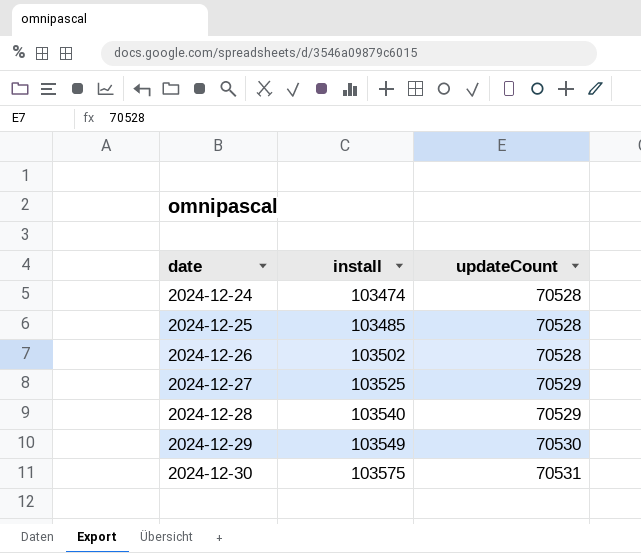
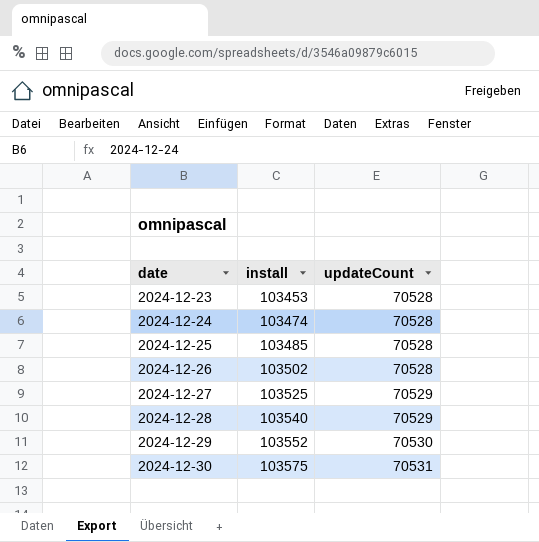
row 2024-12-23: none -> 103453 | 70528
2024-12-29 | install: 103549 -> 103552

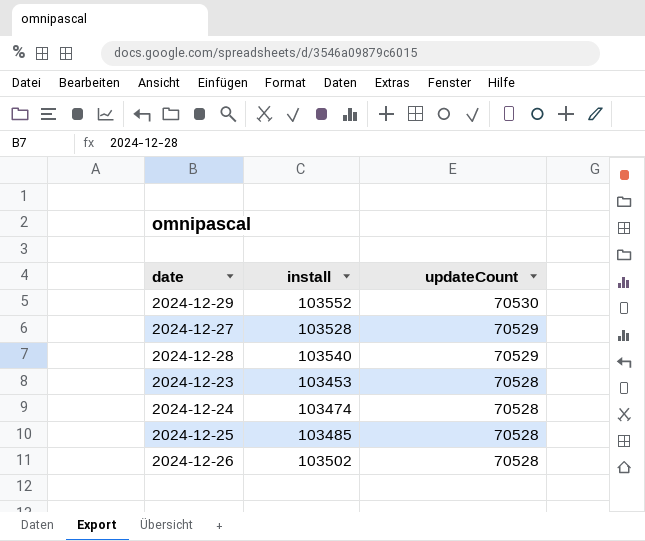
row order: date ascending -> updateCount descending
row 2024-12-30: 103575 | 70531 -> none
2024-12-27 | install: 103525 -> 103528

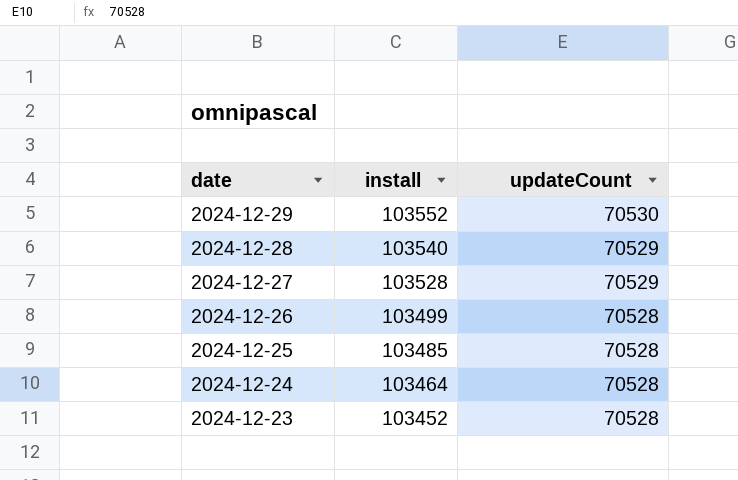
row order: updateCount descending -> date descending
2024-12-26 | install: 103502 -> 103499
2024-12-24 | install: 103474 -> 103464
2024-12-23 | install: 103453 -> 103452

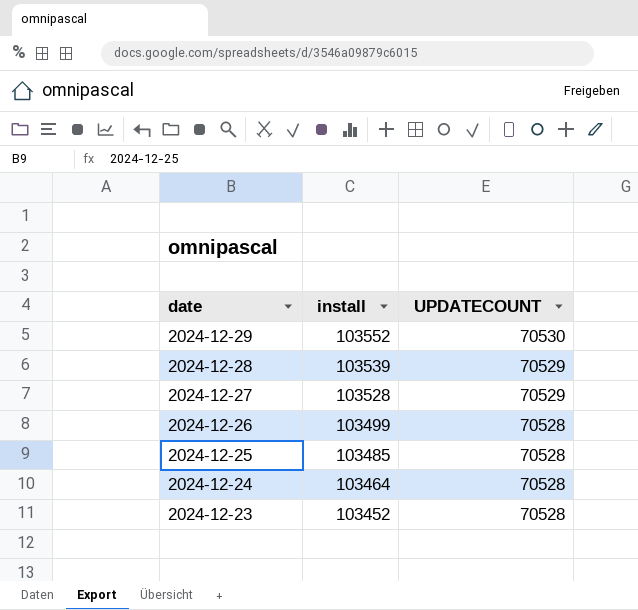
column name: updateCount -> UPDATECOUNT
2024-12-28 | install: 103540 -> 103539

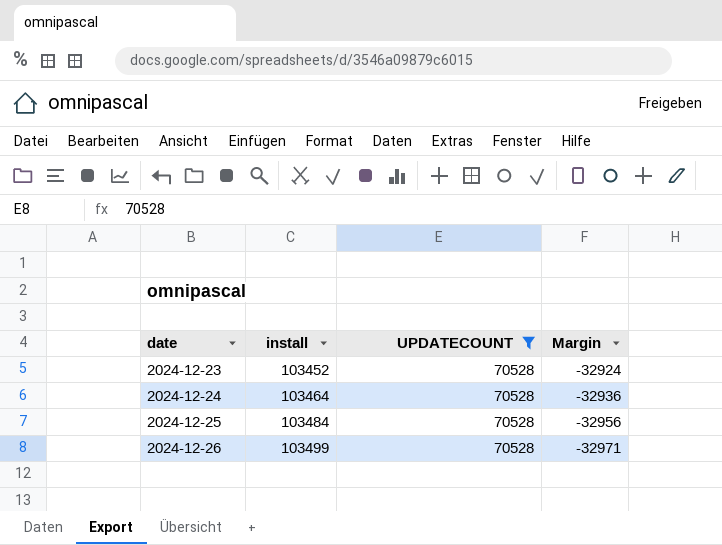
filter: none -> UPDATECOUNT = 70528
row order: date descending -> date ascending
column Margin | formula: none -> [UPDATECOUNT] - [install]
2024-12-25 | install: 103485 -> 103484

